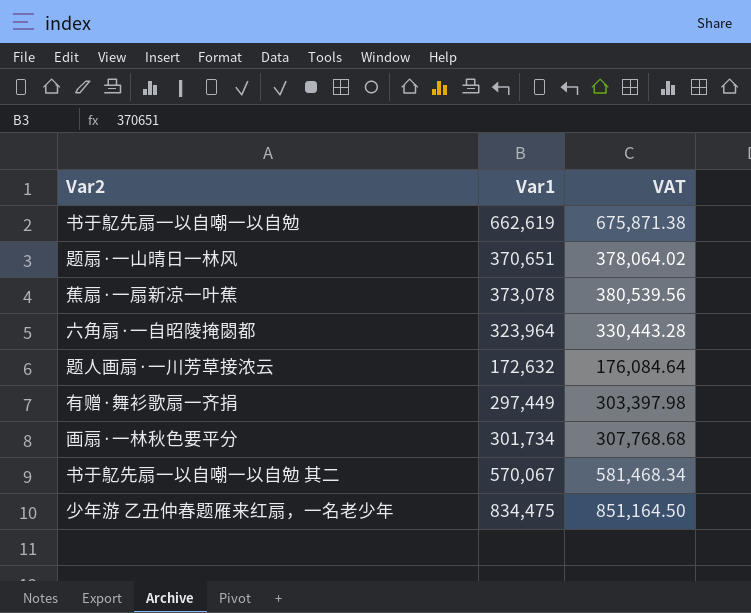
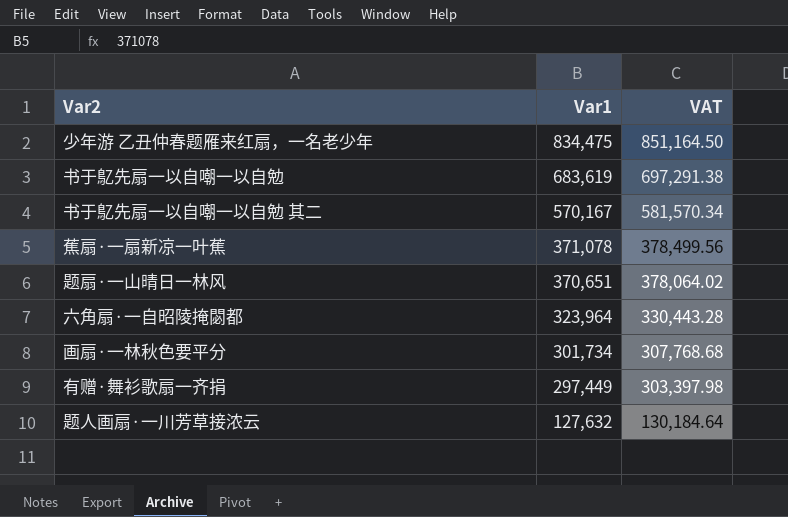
row order: none -> Var1 descending
书于鳦先扇一以自嘲一以自勉 | Var1: 662,619 -> 683,619
书于鳦先扇一以自嘲一以自勉 | VAT: 675,871.38 -> 697,291.38
书于鳦先扇一以自嘲一以自勉 其二 | Var1: 570,067 -> 570,167
书于鳦先扇一以自嘲一以自勉 其二 | VAT: 581,468.34 -> 581,570.34
蕉扇·一扇新凉一叶蕉 | Var1: 373,078 -> 371,078
蕉扇·一扇新凉一叶蕉 | VAT: 380,539.56 -> 378,499.56
题人画扇·一川芳草接浓云 | Var1: 172,632 -> 127,632
题人画扇·一川芳草接浓云 | VAT: 176,084.64 -> 130,184.64

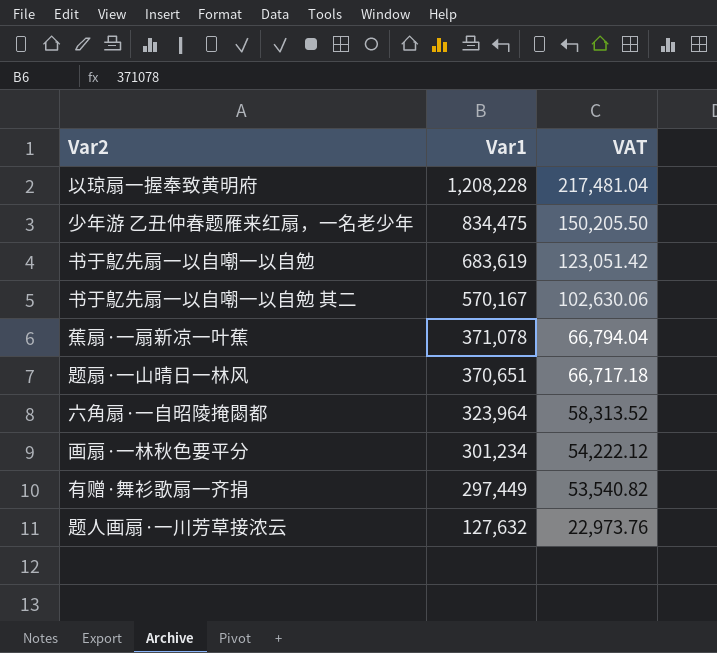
column VAT | formula: [Var1] * 1.02 -> [Var1] * 0.18
row 以琼扇一握奉致黄明府: none -> 1,208,228 | 217,481.04
画扇·一林秋色要平分 | Var1: 301,734 -> 301,234

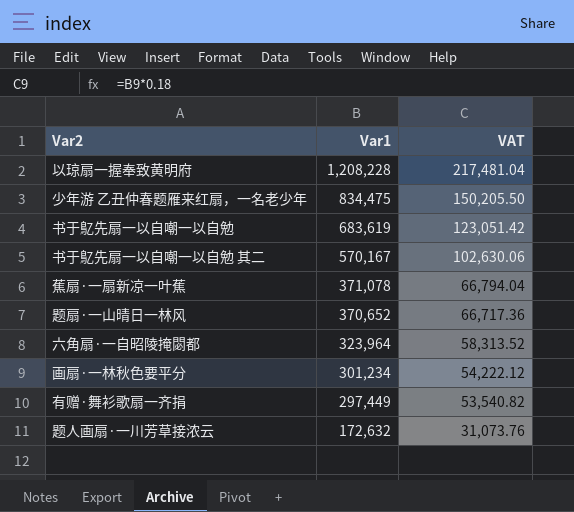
题扇·一山晴日一林风 | Var1: 370,651 -> 370,652
题扇·一山晴日一林风 | VAT: 66,717.18 -> 66,717.36
题人画扇·一川芳草接浓云 | Var1: 127,632 -> 172,632
题人画扇·一川芳草接浓云 | VAT: 22,973.76 -> 31,073.76

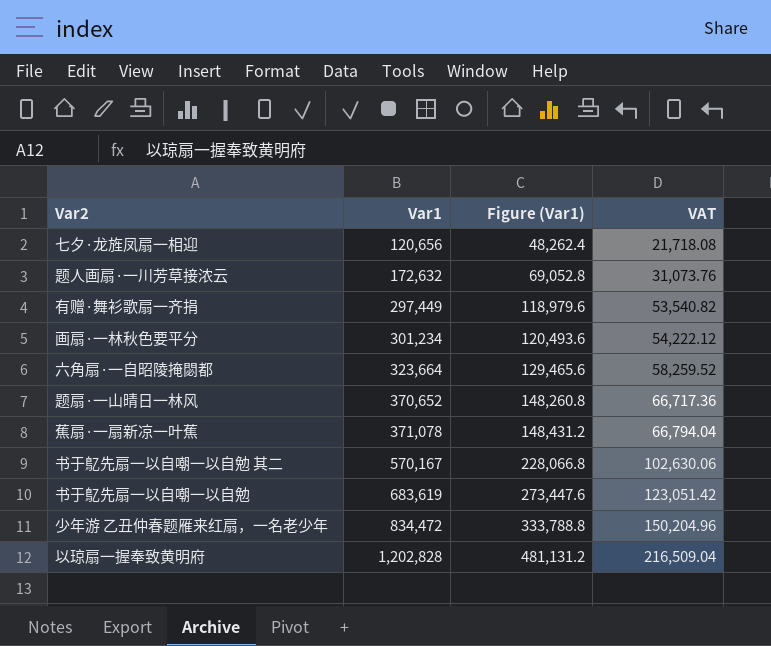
row order: Var1 descending -> Var1 ascending
column Figure (Var1) | formula: none -> [Var1] * 0.4
row 七夕·龙旌凤扇一相迎: none -> 120,656 | 48,262.4 | 21,718.08
六角扇·一自昭陵掩閟都 | Var1: 323,964 -> 323,664
六角扇·一自昭陵掩閟都 | VAT: 58,313.52 -> 58,259.52
少年游 乙丑仲春题雁来红扇，一名老少年 | Var1: 834,475 -> 834,472
少年游 乙丑仲春题雁来红扇，一名老少年 | VAT: 150,205.50 -> 150,204.96
以琼扇一握奉致黄明府 | Var1: 1,208,228 -> 1,202,828
以琼扇一握奉致黄明府 | VAT: 217,481.04 -> 216,509.04

